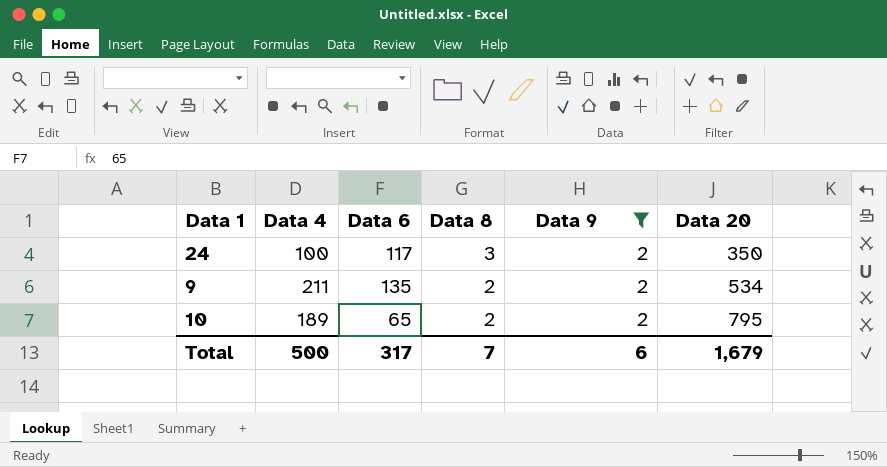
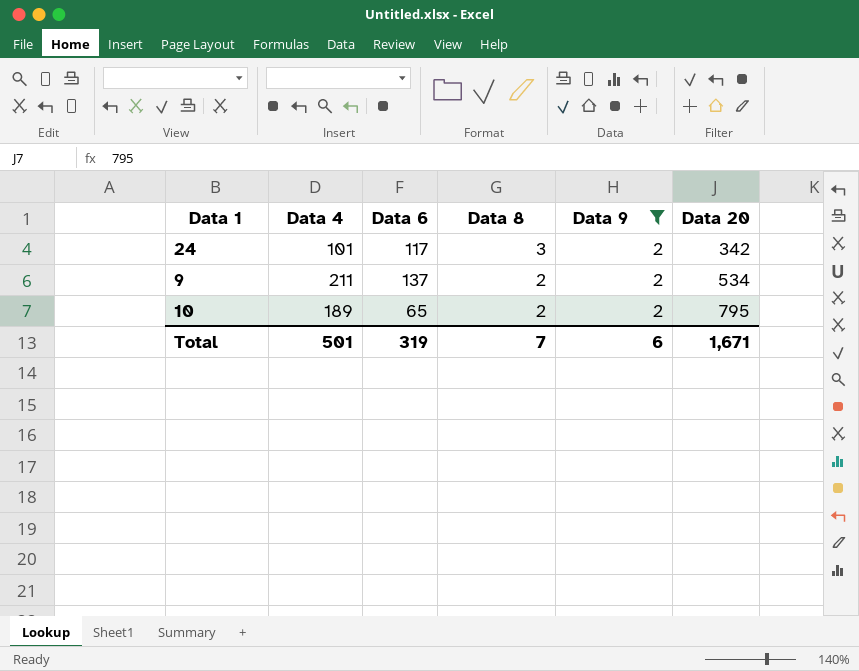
24 | Data 4: 100 -> 101
24 | Data 20: 350 -> 342
9 | Data 6: 135 -> 137
Total | Data 4: 500 -> 501
Total | Data 6: 317 -> 319
Total | Data 20: 1,679 -> 1,671

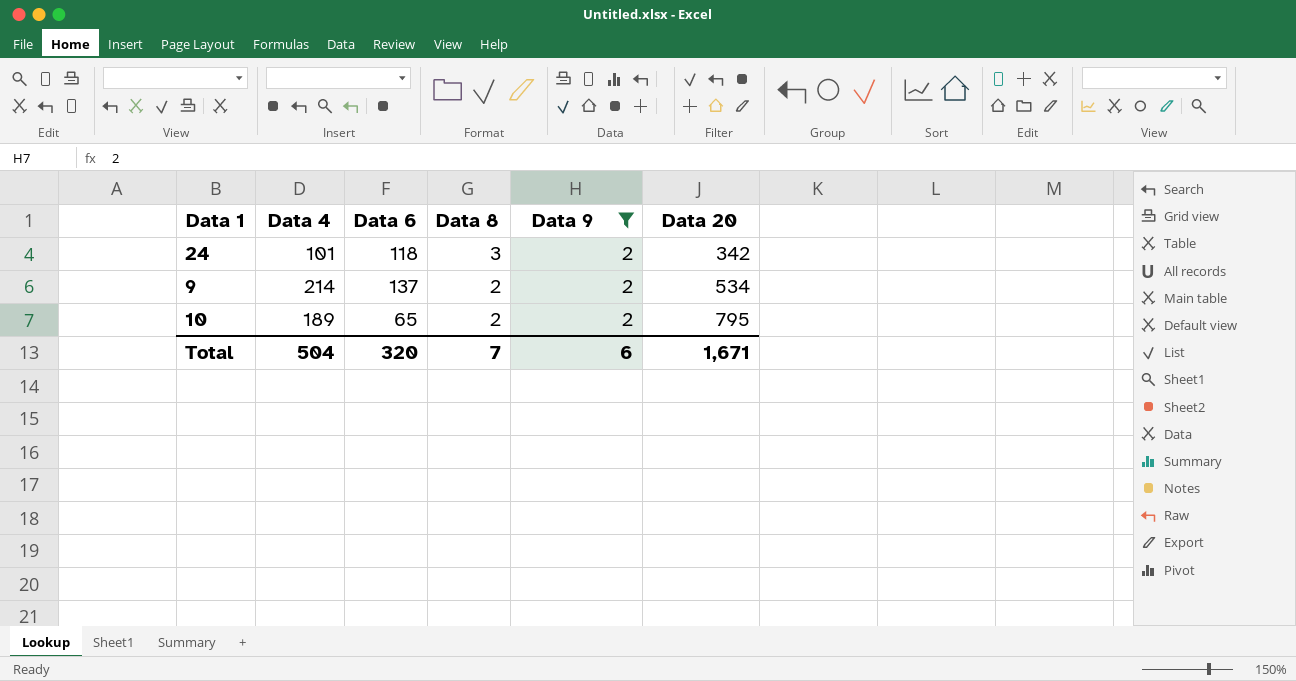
24 | Data 6: 117 -> 118
9 | Data 4: 211 -> 214
Total | Data 4: 501 -> 504
Total | Data 6: 319 -> 320

